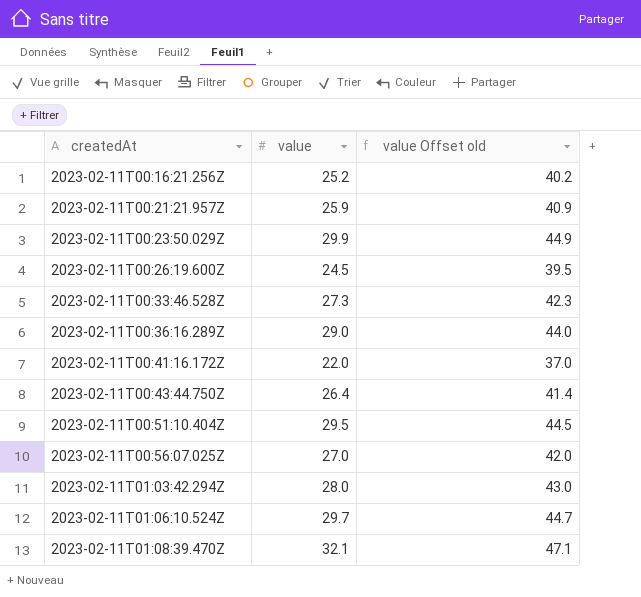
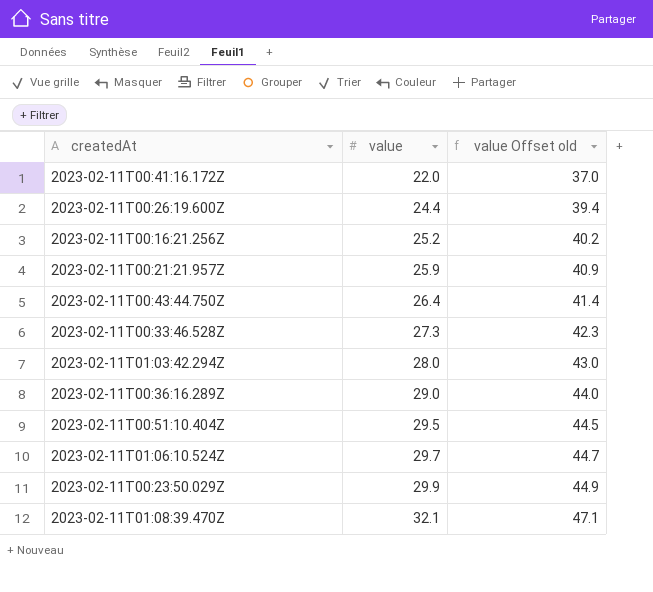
row order: createdAt ascending -> value ascending
row 2023-02-11T00:56:07.025Z: 27.0 | 42.0 -> none
2023-02-11T00:26:19.600Z | value: 24.5 -> 24.4
2023-02-11T00:26:19.600Z | value Offset old: 39.5 -> 39.4

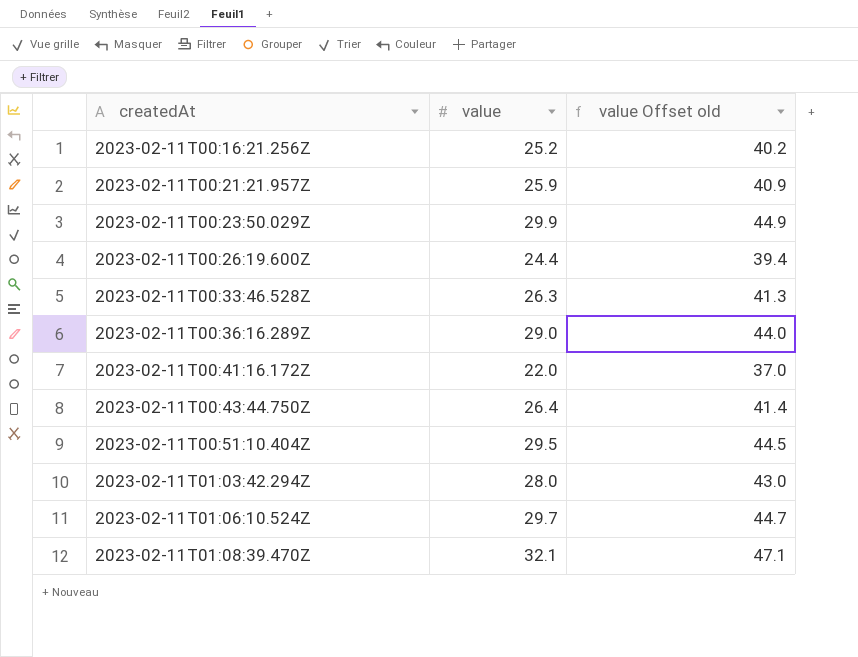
row order: value ascending -> createdAt ascending
2023-02-11T00:33:46.528Z | value: 27.3 -> 26.3
2023-02-11T00:33:46.528Z | value Offset old: 42.3 -> 41.3

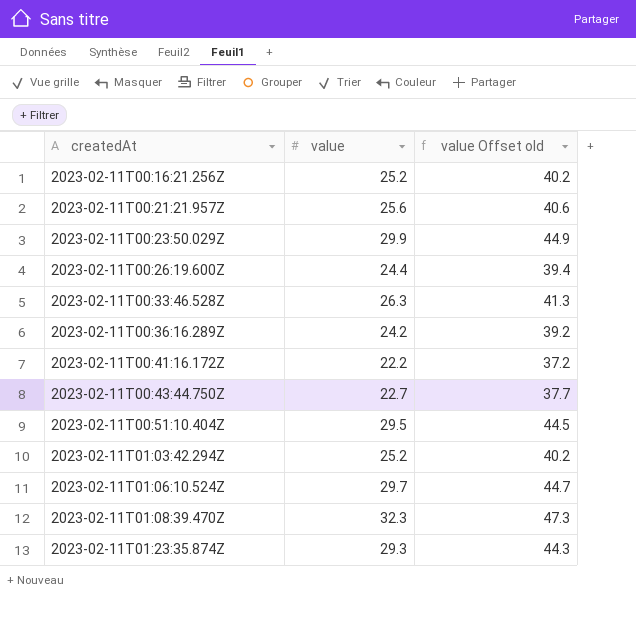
2023-02-11T00:21:21.957Z | value: 25.9 -> 25.6
2023-02-11T00:21:21.957Z | value Offset old: 40.9 -> 40.6
2023-02-11T00:36:16.289Z | value: 29.0 -> 24.2
2023-02-11T00:36:16.289Z | value Offset old: 44.0 -> 39.2
2023-02-11T00:41:16.172Z | value: 22.0 -> 22.2
2023-02-11T00:41:16.172Z | value Offset old: 37.0 -> 37.2
2023-02-11T00:43:44.750Z | value: 26.4 -> 22.7
2023-02-11T00:43:44.750Z | value Offset old: 41.4 -> 37.7
2023-02-11T01:03:42.294Z | value: 28.0 -> 25.2
2023-02-11T01:03:42.294Z | value Offset old: 43.0 -> 40.2
2023-02-11T01:08:39.470Z | value: 32.1 -> 32.3
2023-02-11T01:08:39.470Z | value Offset old: 47.1 -> 47.3
row 2023-02-11T01:23:35.874Z: none -> 29.3 | 44.3

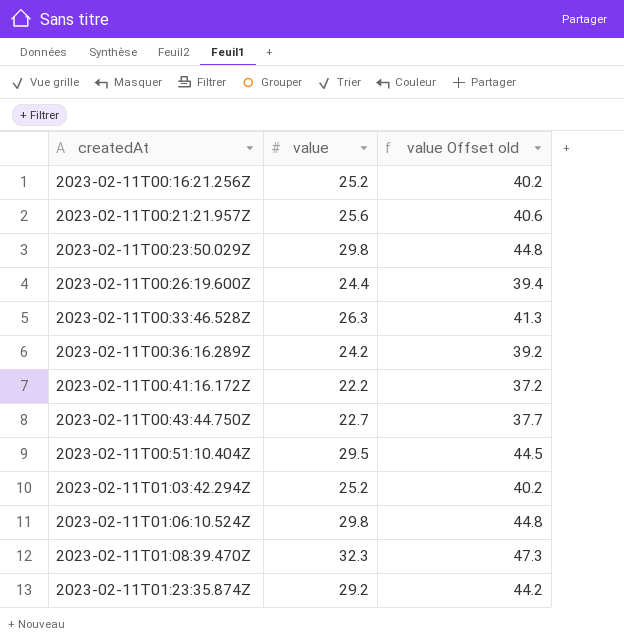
2023-02-11T00:23:50.029Z | value: 29.9 -> 29.8
2023-02-11T00:23:50.029Z | value Offset old: 44.9 -> 44.8
2023-02-11T01:06:10.524Z | value: 29.7 -> 29.8
2023-02-11T01:06:10.524Z | value Offset old: 44.7 -> 44.8
2023-02-11T01:23:35.874Z | value: 29.3 -> 29.2
2023-02-11T01:23:35.874Z | value Offset old: 44.3 -> 44.2

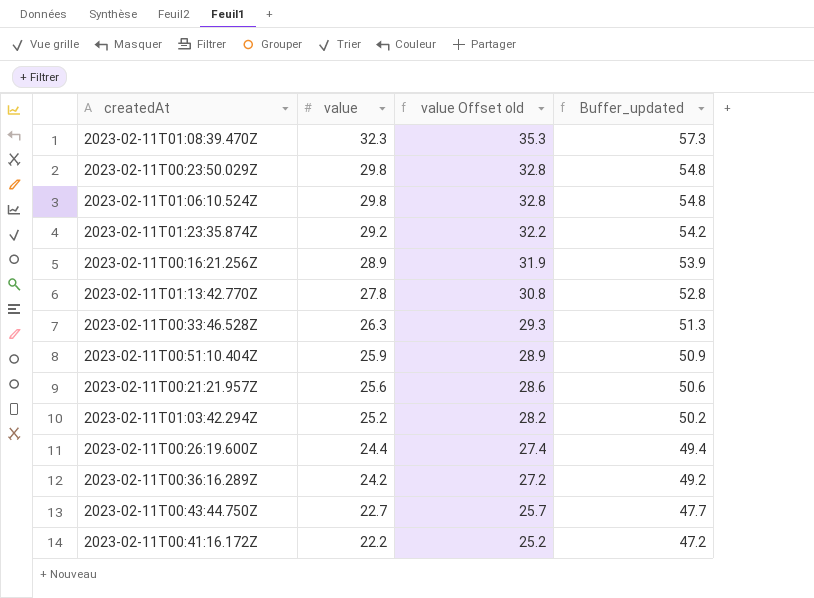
row order: createdAt ascending -> value descending
column value Offset old | formula: [value] + 15 -> [value] + 3
column Buffer_updated | formula: none -> [value] + 25
2023-02-11T00:16:21.256Z | value: 25.2 -> 28.9
row 2023-02-11T01:13:42.770Z: none -> 27.8 | 30.8 | 52.8
2023-02-11T00:51:10.404Z | value: 29.5 -> 25.9

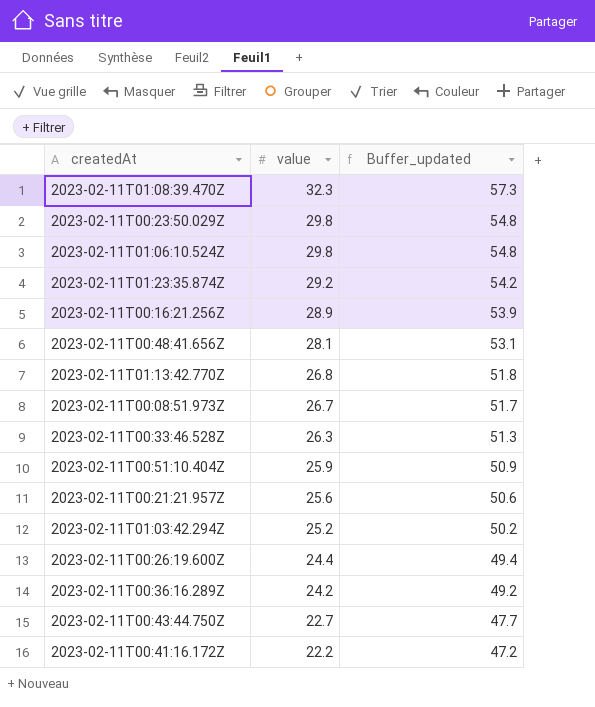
column value Offset old | formula: [value] + 3 -> none
row 2023-02-11T00:48:41.656Z: none -> 28.1 | 53.1
2023-02-11T01:13:42.770Z | value: 27.8 -> 26.8
2023-02-11T01:13:42.770Z | Buffer_updated: 52.8 -> 51.8
row 2023-02-11T00:08:51.973Z: none -> 26.7 | 51.7

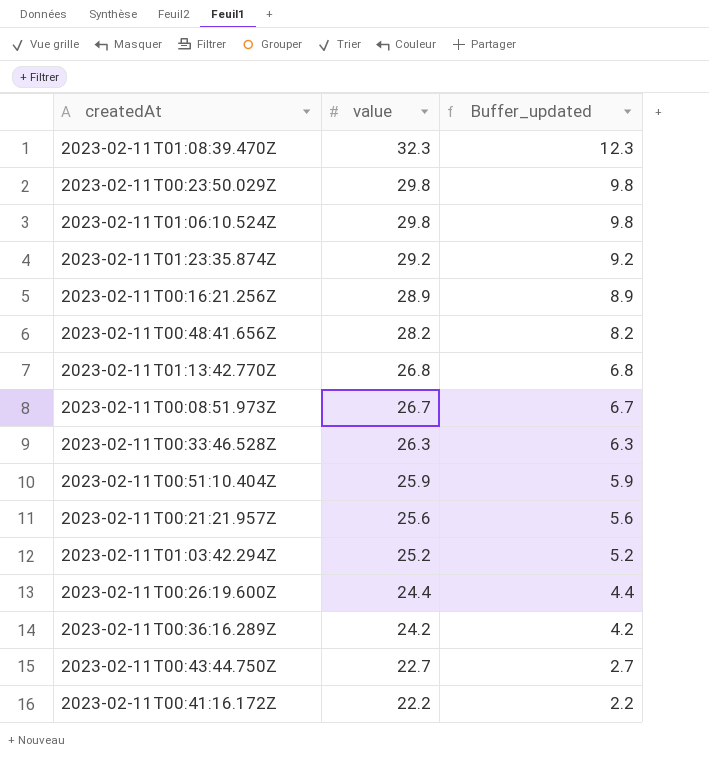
column Buffer_updated | formula: [value] + 25 -> [value] - 20
2023-02-11T00:48:41.656Z | value: 28.1 -> 28.2

